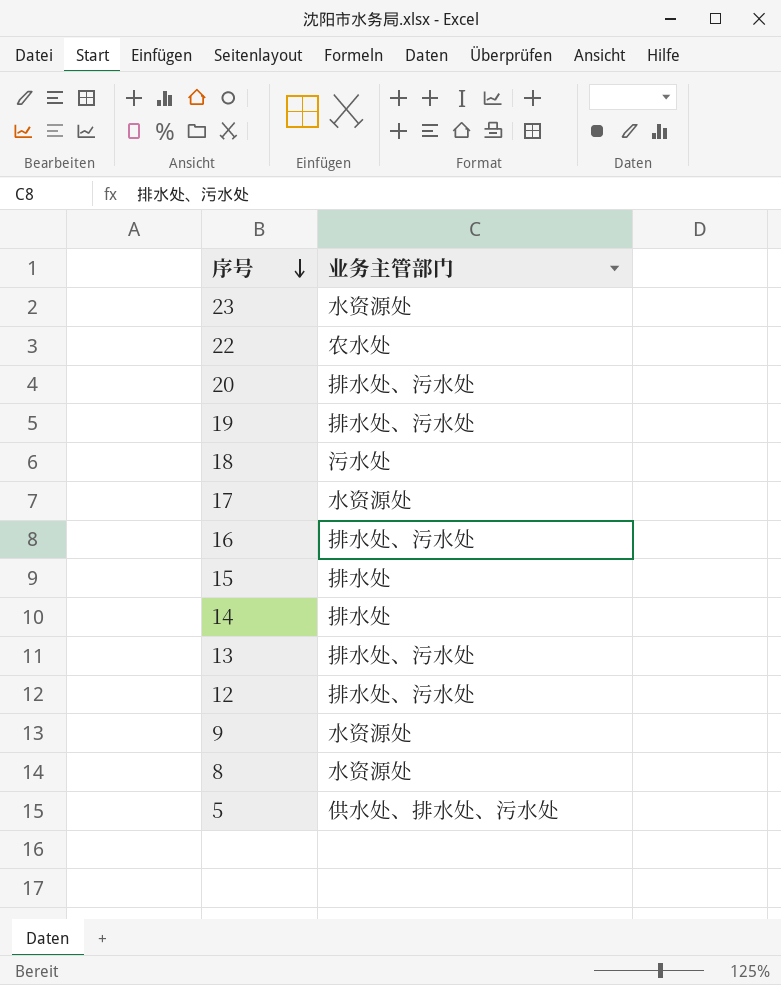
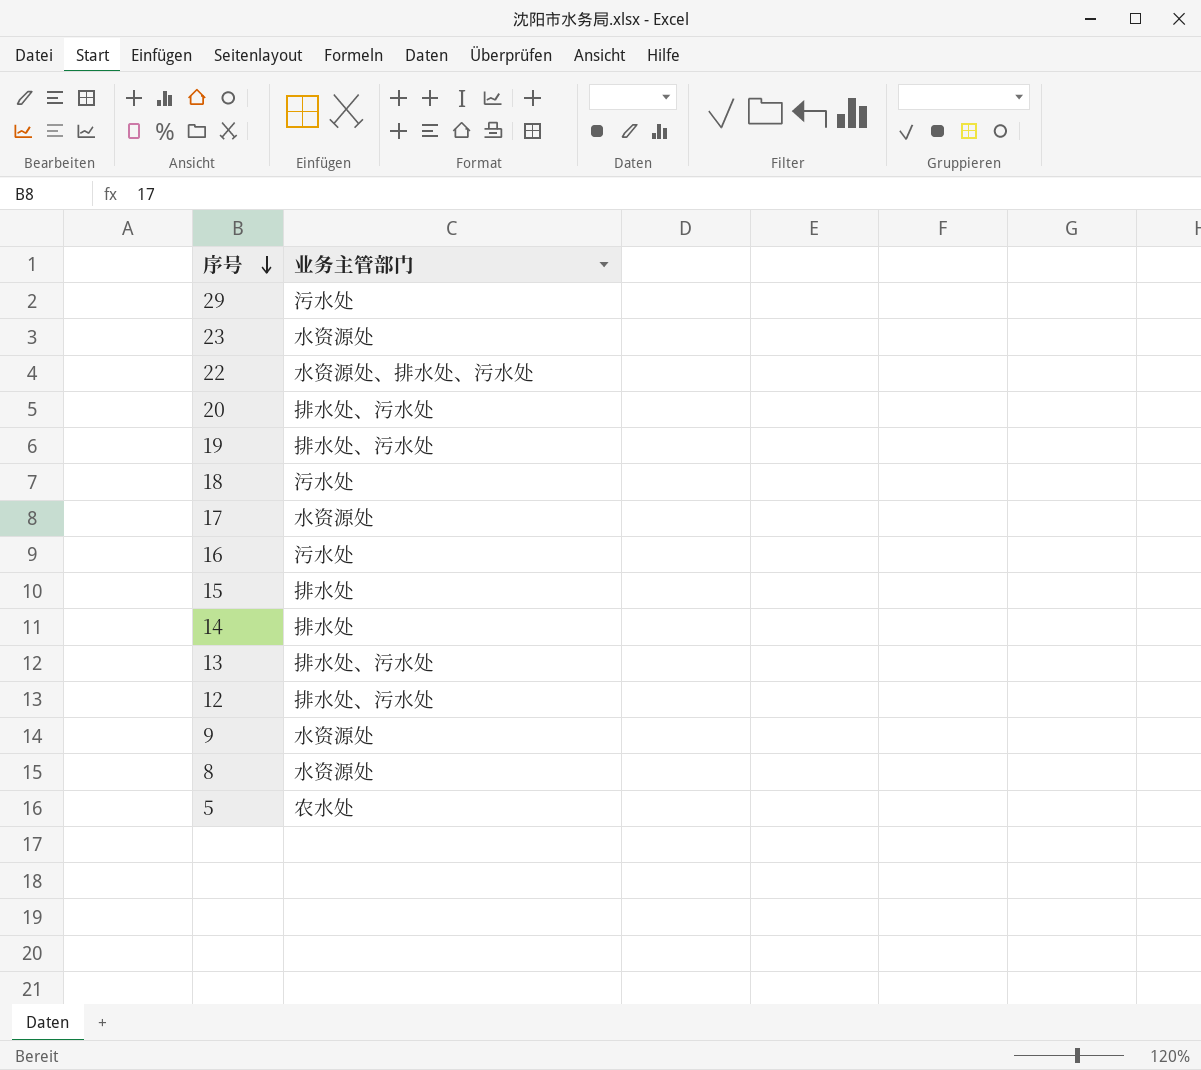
row 29: none -> 污水处
22 | 业务主管部门: 农水处 -> 水资源处、排水处、污水处
16 | 业务主管部门: 排水处、污水处 -> 污水处
5 | 业务主管部门: 供水处、排水处、污水处 -> 农水处

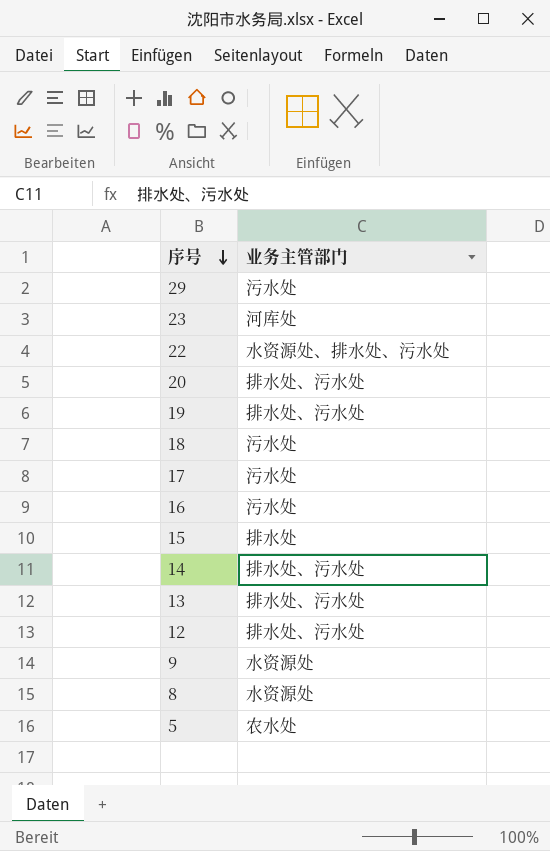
23 | 业务主管部门: 水资源处 -> 河库处
17 | 业务主管部门: 水资源处 -> 污水处
14 | 业务主管部门: 排水处 -> 排水处、污水处

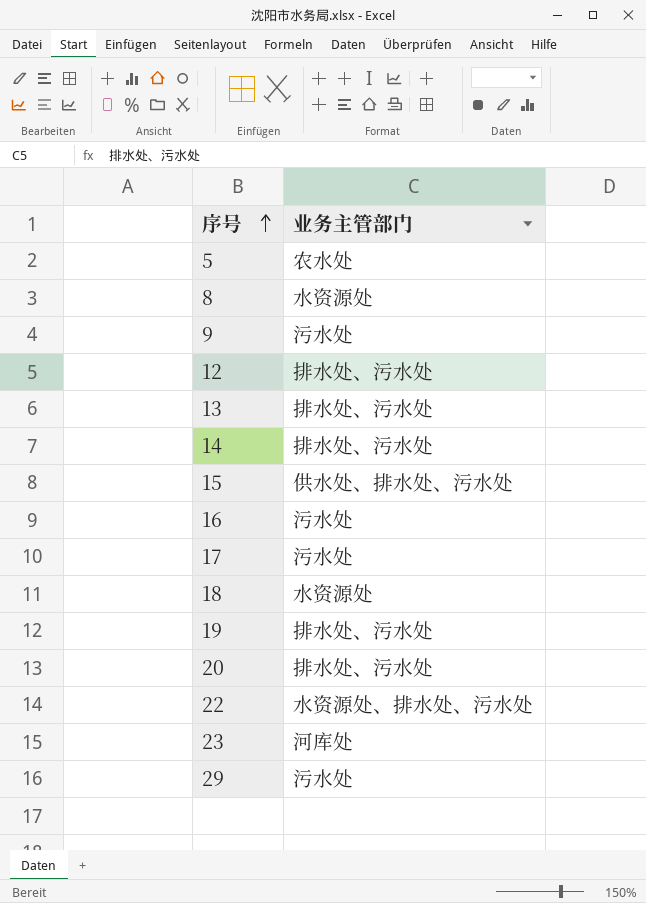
row order: 序号 descending -> 序号 ascending
9 | 业务主管部门: 水资源处 -> 污水处
15 | 业务主管部门: 排水处 -> 供水处、排水处、污水处
18 | 业务主管部门: 污水处 -> 水资源处

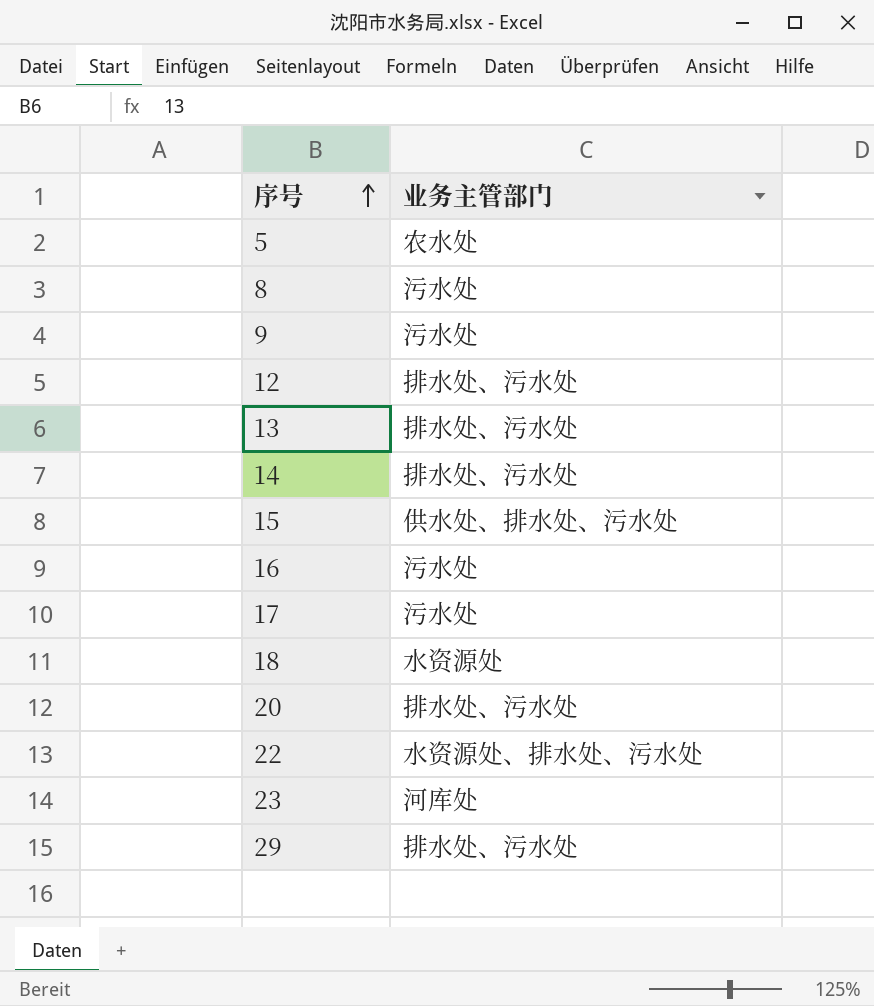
row 19: 排水处、污水处 -> none
8 | 业务主管部门: 水资源处 -> 污水处
29 | 业务主管部门: 污水处 -> 排水处、污水处

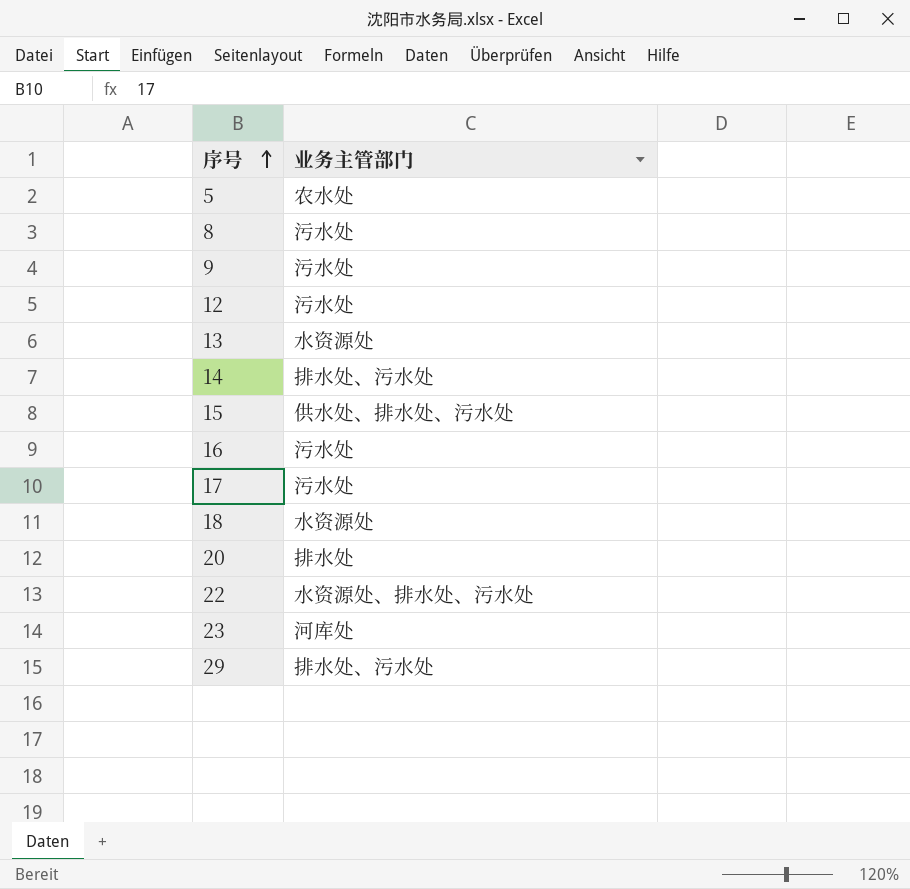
12 | 业务主管部门: 排水处、污水处 -> 污水处
13 | 业务主管部门: 排水处、污水处 -> 水资源处
20 | 业务主管部门: 排水处、污水处 -> 排水处

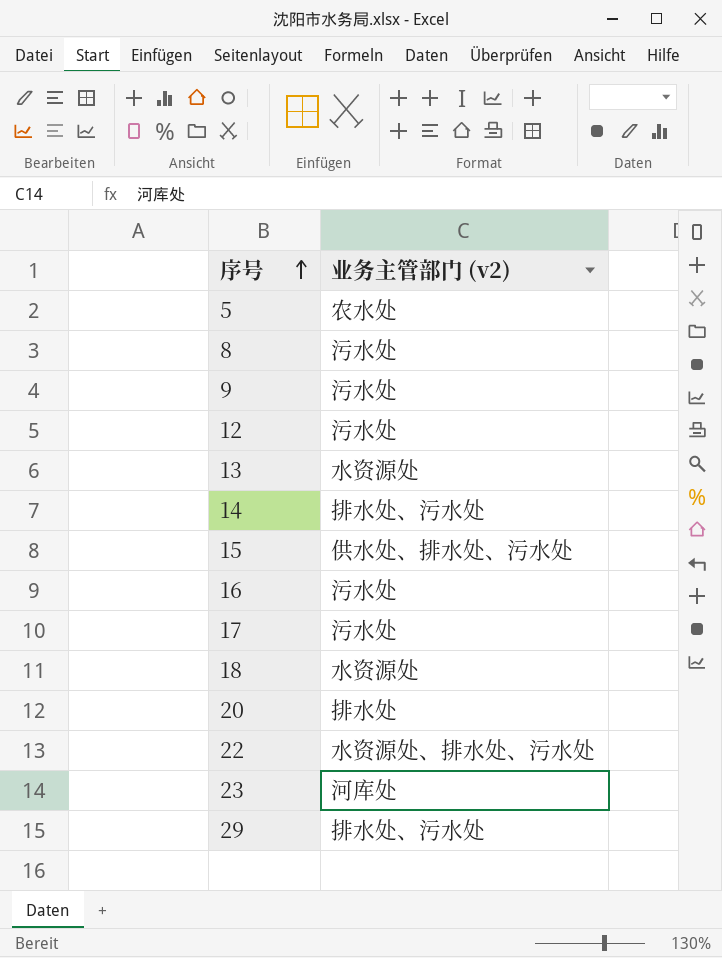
column name: 业务主管部门 -> 业务主管部门 (v2)

